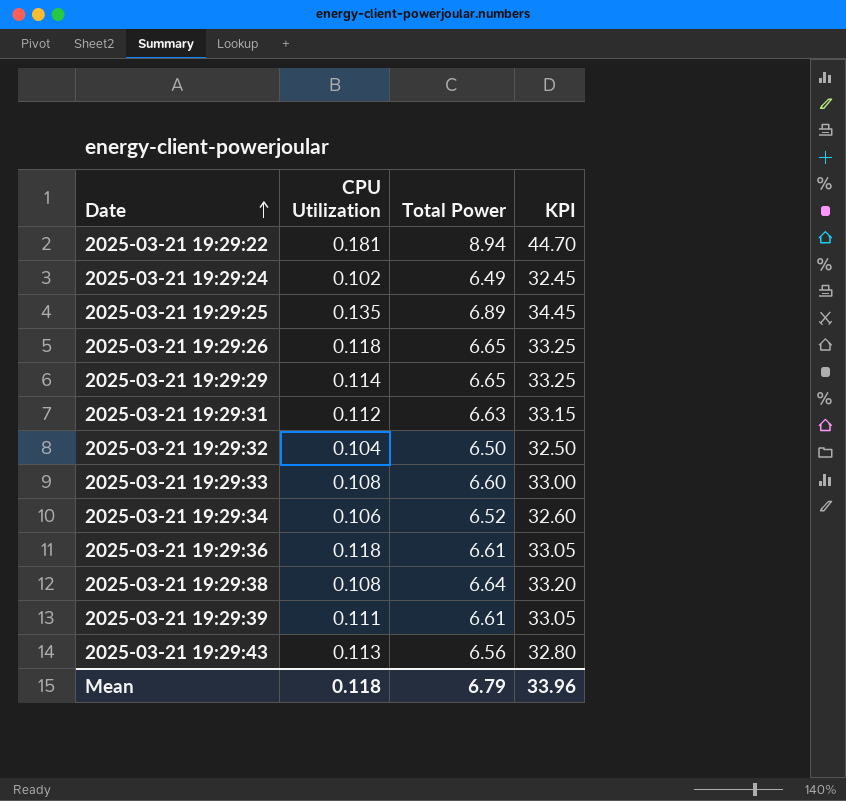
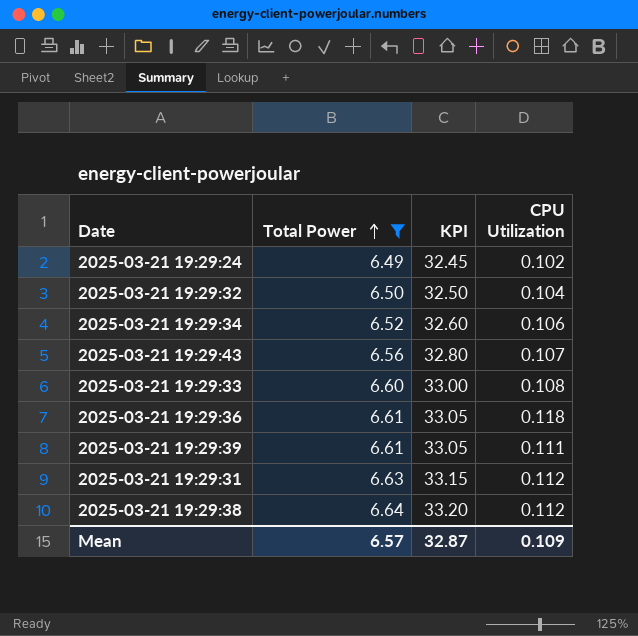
filter: none -> Total Power <= 6.64
row order: Date ascending -> Total Power ascending
column CPU Utilization | position: 2 -> 4
2025-03-21 19:29:43 | CPU Utilization: 0.113 -> 0.107
2025-03-21 19:29:38 | CPU Utilization: 0.108 -> 0.112
Mean | Total Power: 6.79 -> 6.57
Mean | KPI: 33.96 -> 32.87
Mean | CPU Utilization: 0.118 -> 0.109

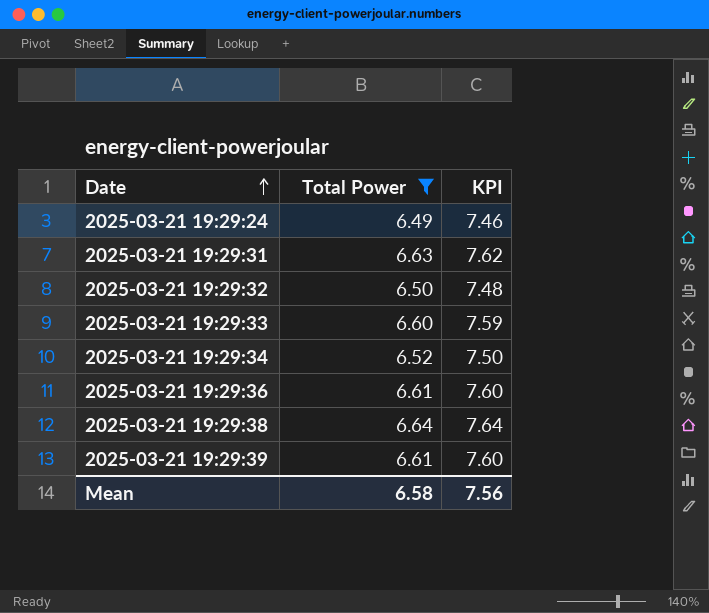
row order: Total Power ascending -> Date ascending
column CPU Utilization | position: 4 -> none
column KPI | formula: [Total Power] * 5 -> [Total Power] * 1.15
row 2025-03-21 19:29:43: 6.56 | 32.80 | 0.107 -> none
Mean | Total Power: 6.57 -> 6.58
Mean | KPI: 32.87 -> 7.56

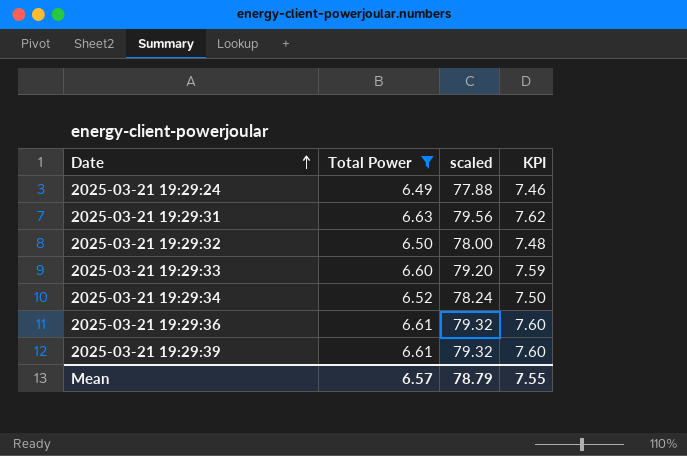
column scaled | formula: none -> [Total Power] * 12
row 2025-03-21 19:29:38: 6.64 | 7.64 -> none
Mean | Total Power: 6.58 -> 6.57
Mean | KPI: 7.56 -> 7.55

